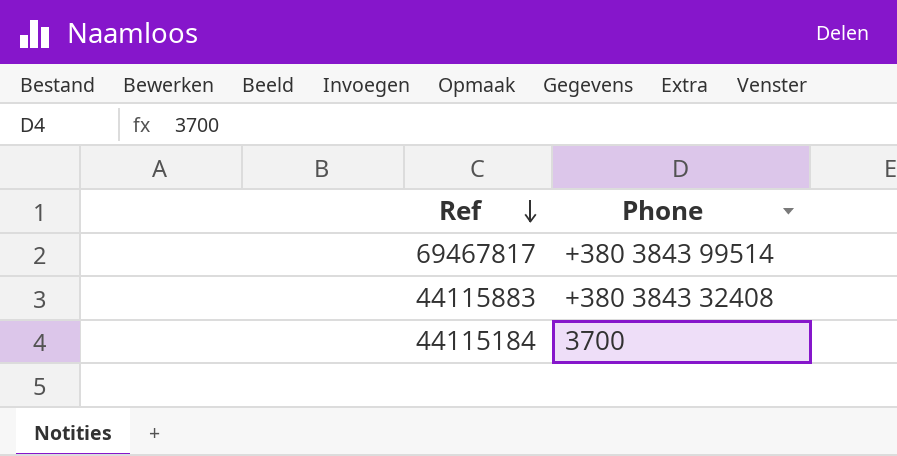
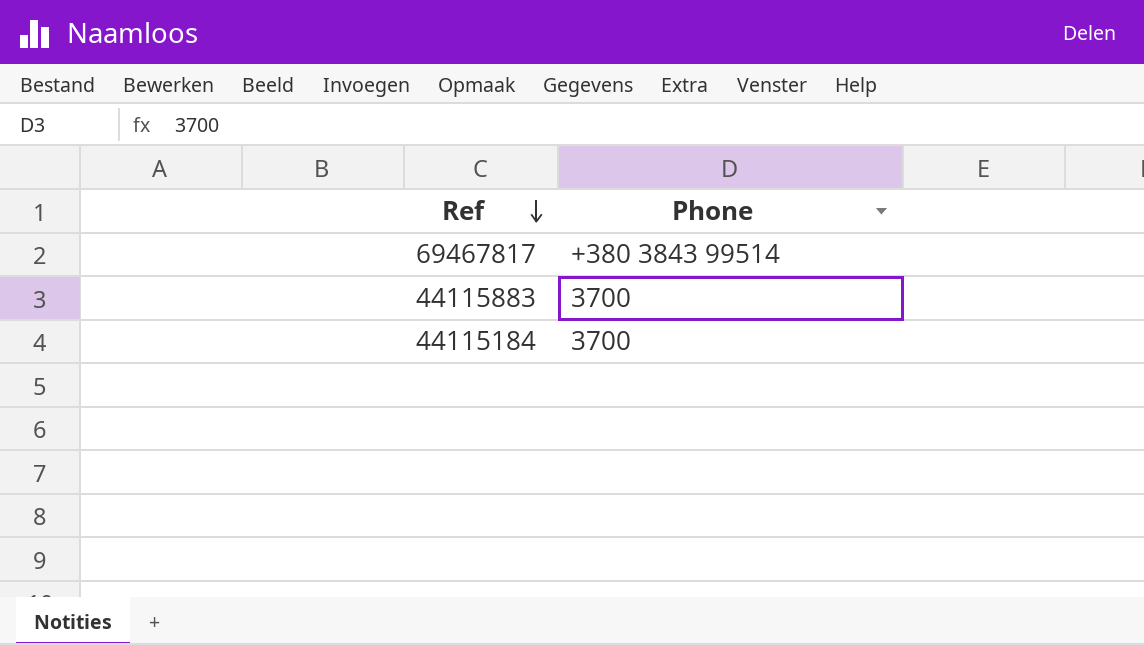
44115883 | Phone: +380 3843 32408 -> 3700

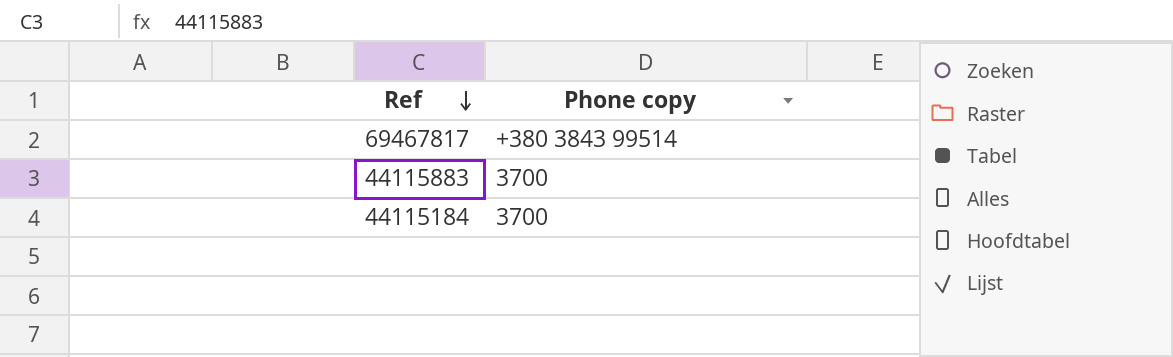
column name: Phone -> Phone copy

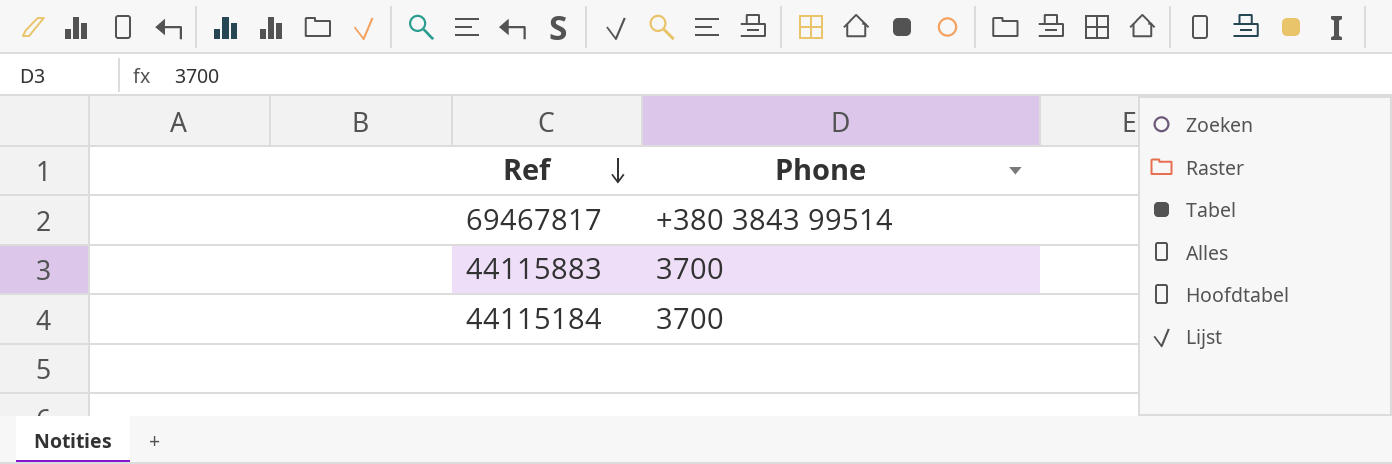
column name: Phone copy -> Phone

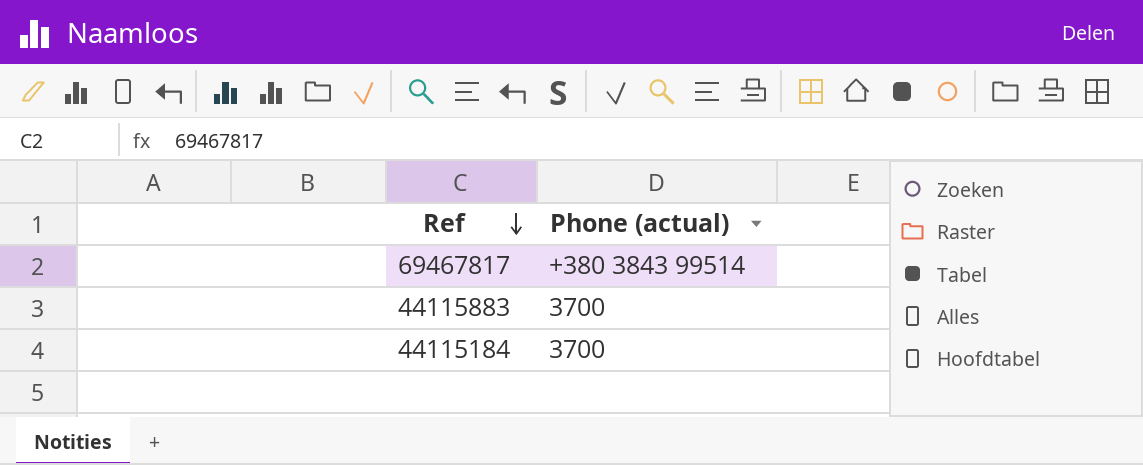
column name: Phone -> Phone (actual)

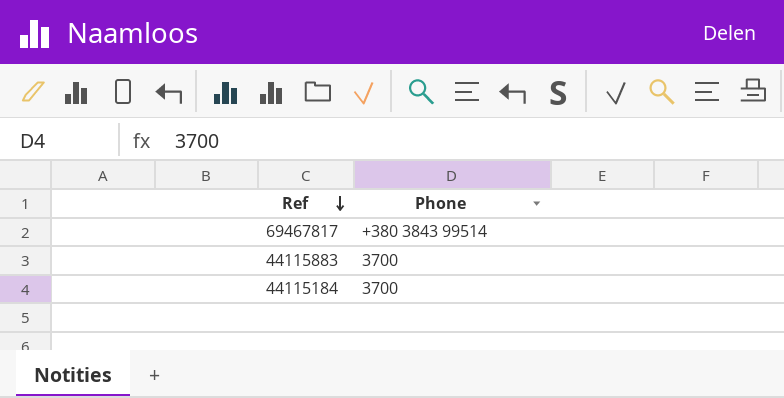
column name: Phone (actual) -> Phone

